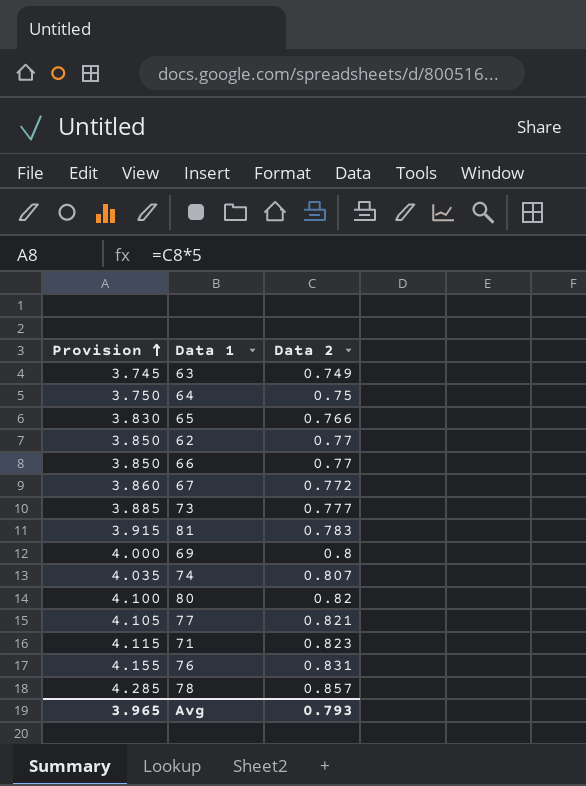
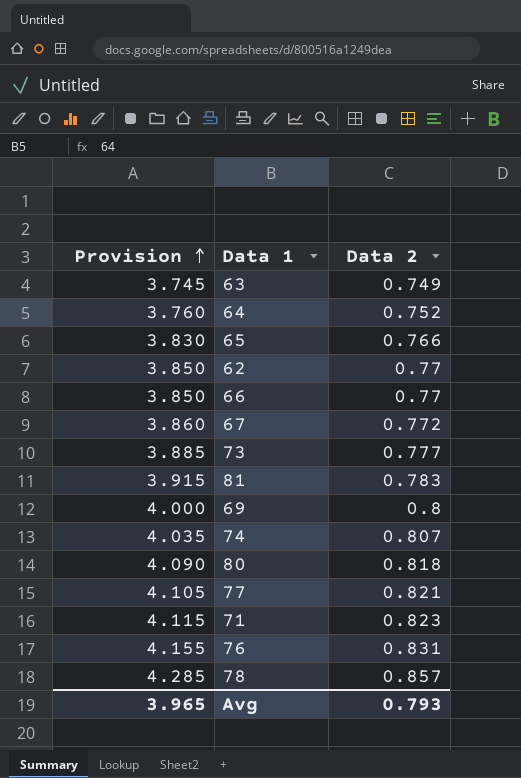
64 | Provision: 3.750 -> 3.760
64 | Data 2: 0.75 -> 0.752
80 | Provision: 4.100 -> 4.090
80 | Data 2: 0.82 -> 0.818

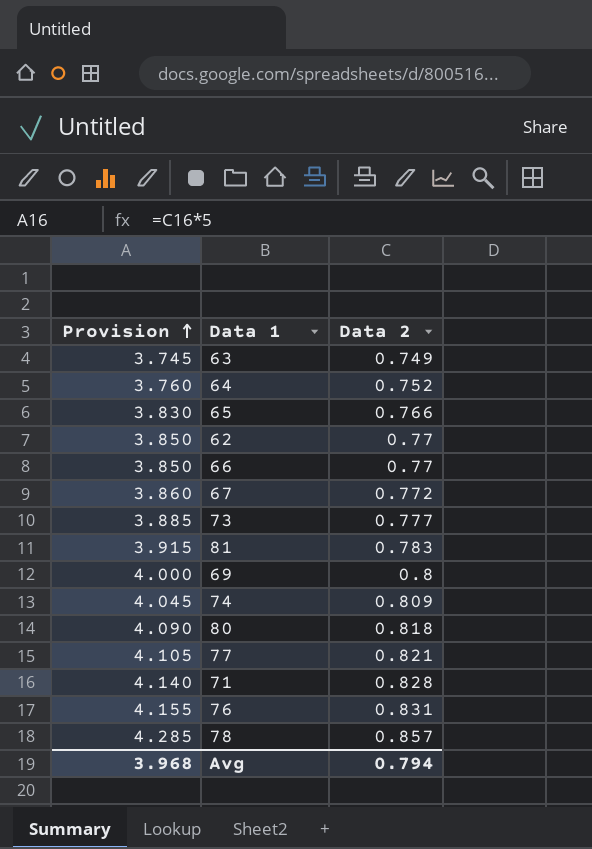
74 | Provision: 4.035 -> 4.045
74 | Data 2: 0.807 -> 0.809
71 | Provision: 4.115 -> 4.140
71 | Data 2: 0.823 -> 0.828
Avg | Provision: 3.965 -> 3.968
Avg | Data 2: 0.793 -> 0.794

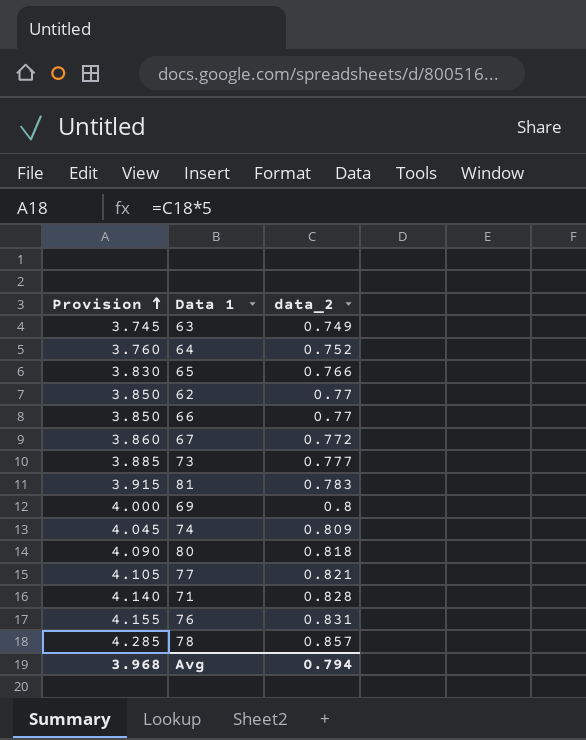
column name: Data 2 -> data_2

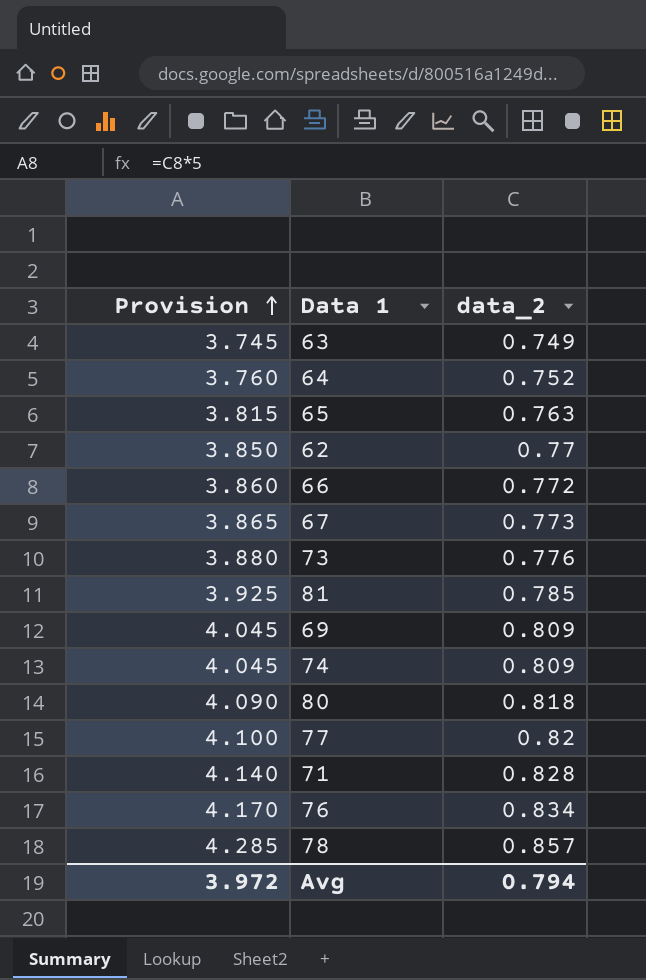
65 | Provision: 3.830 -> 3.815
65 | data_2: 0.766 -> 0.763
66 | Provision: 3.850 -> 3.860
66 | data_2: 0.77 -> 0.772
67 | Provision: 3.860 -> 3.865
67 | data_2: 0.772 -> 0.773
73 | Provision: 3.885 -> 3.880
73 | data_2: 0.777 -> 0.776
81 | Provision: 3.915 -> 3.925
81 | data_2: 0.783 -> 0.785
69 | Provision: 4.000 -> 4.045
69 | data_2: 0.8 -> 0.809
77 | Provision: 4.105 -> 4.100
77 | data_2: 0.821 -> 0.82
76 | Provision: 4.155 -> 4.170
76 | data_2: 0.831 -> 0.834
Avg | Provision: 3.968 -> 3.972

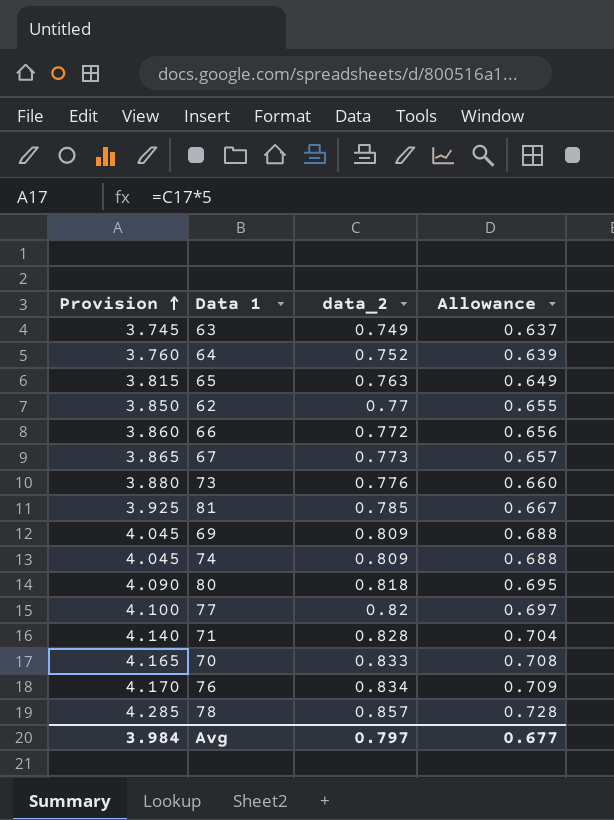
column Allowance | formula: none -> [data_2] * 0.85
row 70: none -> 4.165 | 0.833 | 0.708
Avg | Provision: 3.972 -> 3.984
Avg | data_2: 0.794 -> 0.797

